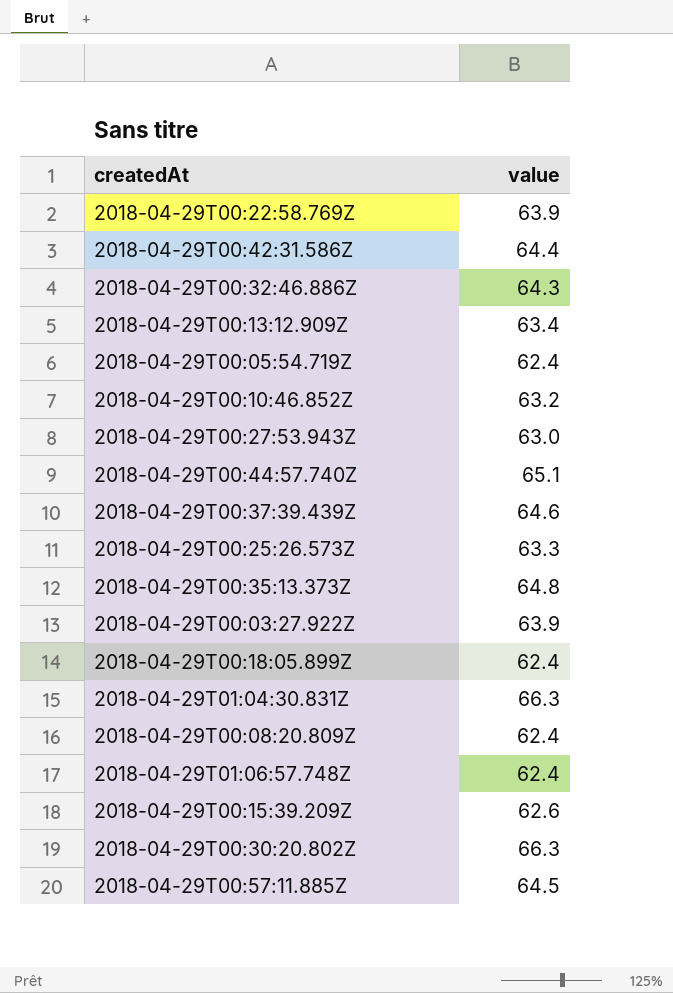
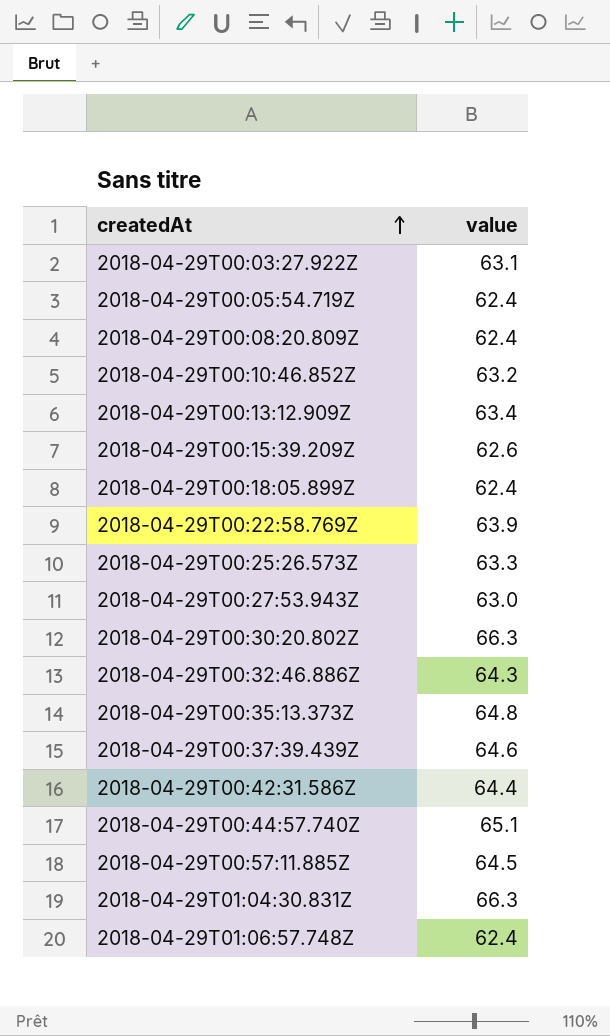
row order: none -> createdAt ascending
2018-04-29T00:03:27.922Z | value: 63.9 -> 63.1

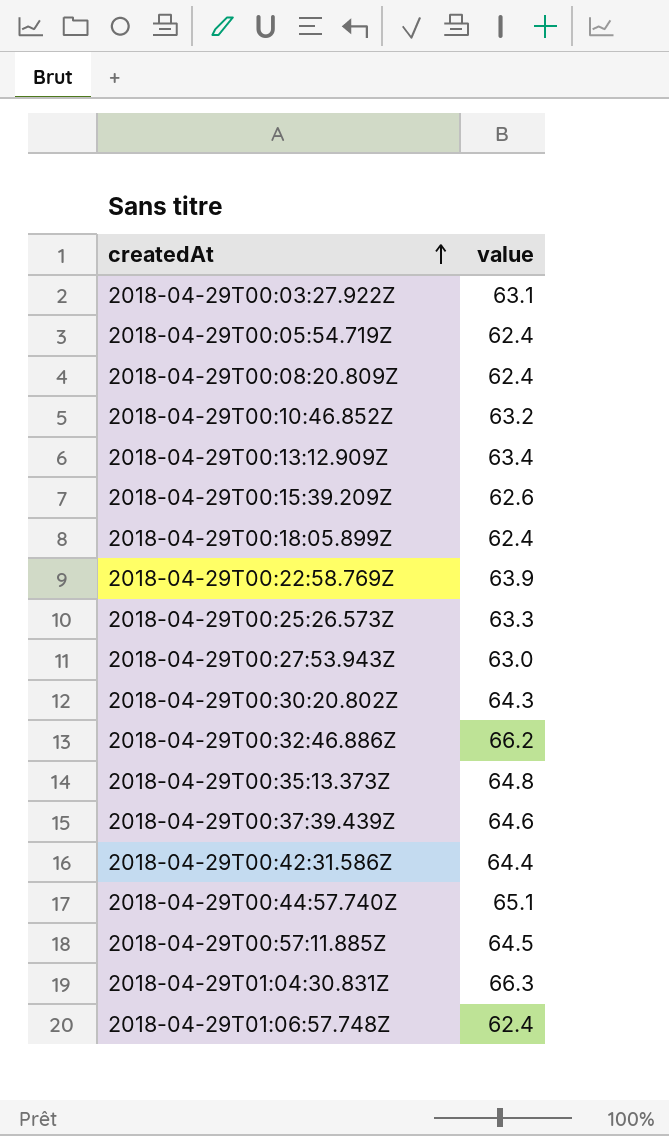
2018-04-29T00:30:20.802Z | value: 66.3 -> 64.3
2018-04-29T00:32:46.886Z | value: 64.3 -> 66.2

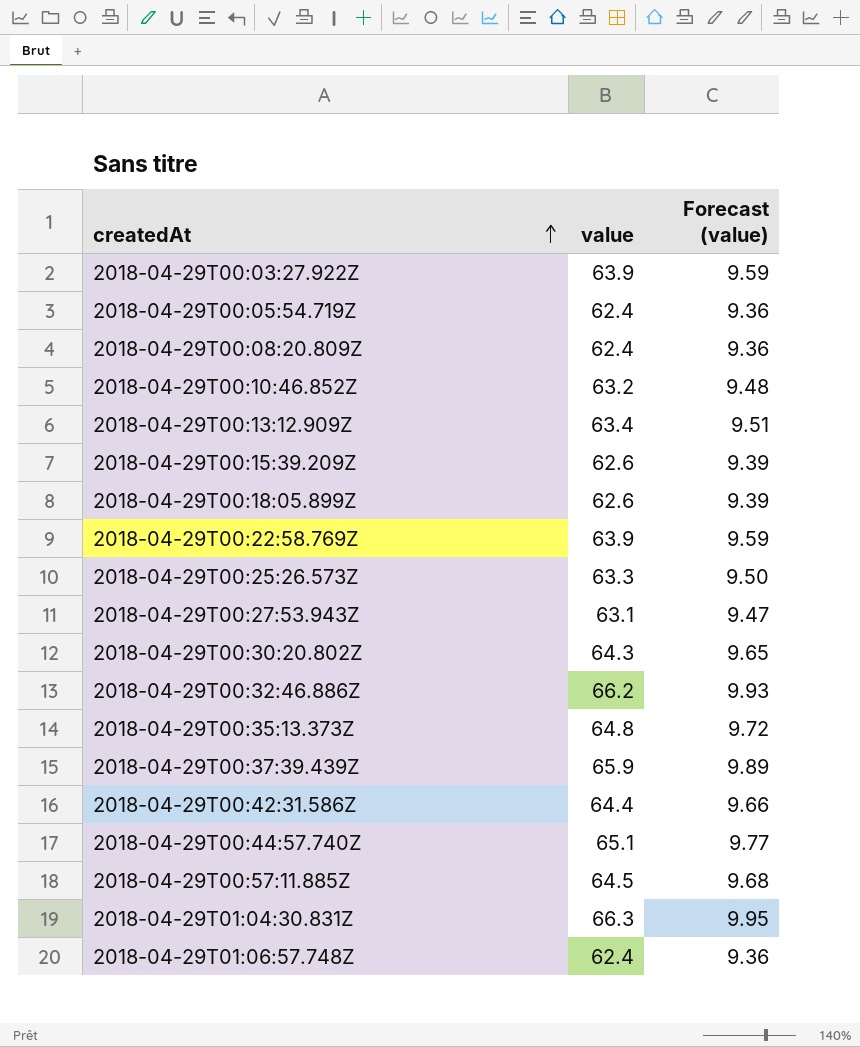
column Forecast (value) | formula: none -> [value] * 0.15
2018-04-29T00:03:27.922Z | value: 63.1 -> 63.9
2018-04-29T00:18:05.899Z | value: 62.4 -> 62.6
2018-04-29T00:27:53.943Z | value: 63.0 -> 63.1
2018-04-29T00:37:39.439Z | value: 64.6 -> 65.9

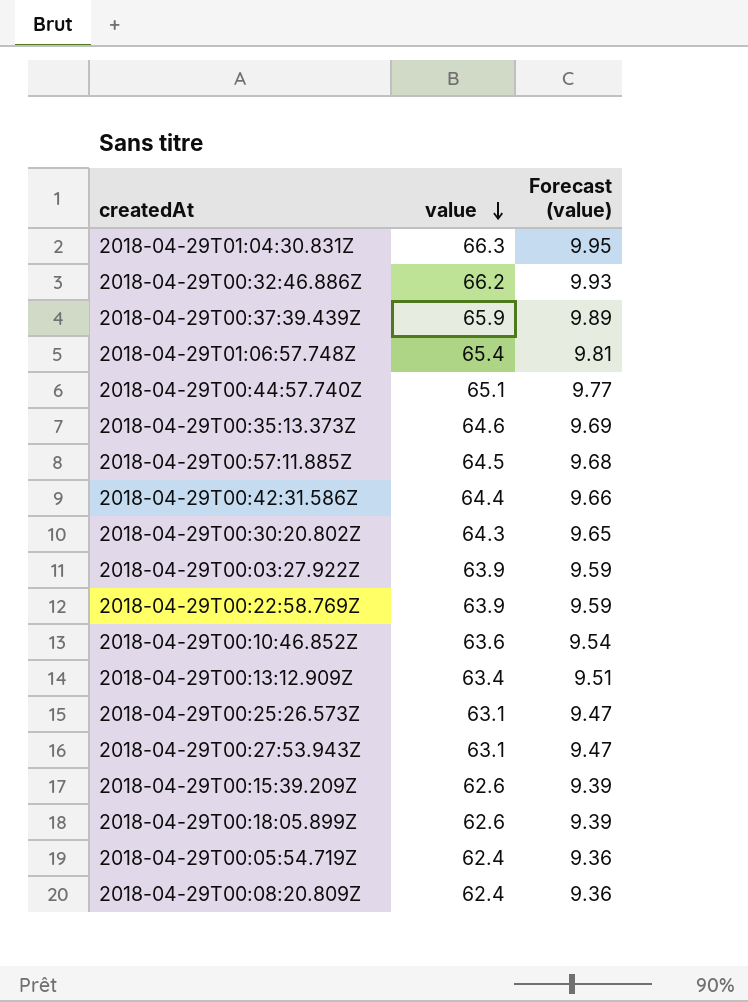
row order: createdAt ascending -> value descending
2018-04-29T01:06:57.748Z | value: 62.4 -> 65.4
2018-04-29T01:06:57.748Z | Forecast (value): 9.36 -> 9.81
2018-04-29T00:35:13.373Z | value: 64.8 -> 64.6
2018-04-29T00:35:13.373Z | Forecast (value): 9.72 -> 9.69
2018-04-29T00:10:46.852Z | value: 63.2 -> 63.6
2018-04-29T00:10:46.852Z | Forecast (value): 9.48 -> 9.54
2018-04-29T00:25:26.573Z | value: 63.3 -> 63.1
2018-04-29T00:25:26.573Z | Forecast (value): 9.50 -> 9.47

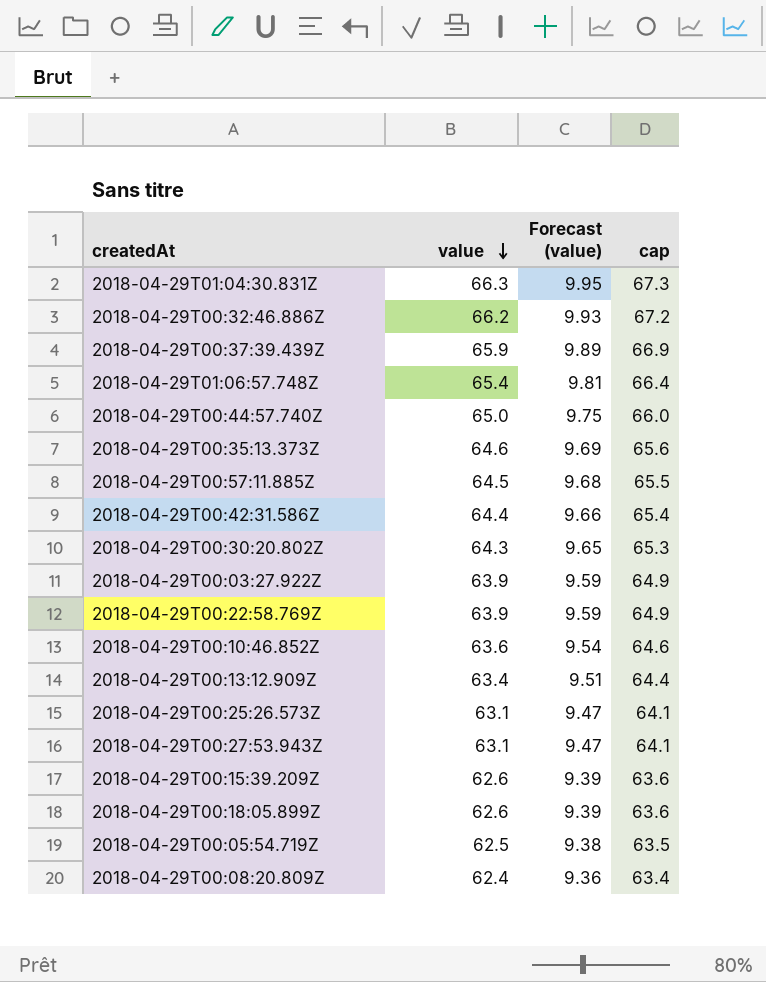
column cap | formula: none -> [value] + 1
2018-04-29T00:44:57.740Z | value: 65.1 -> 65.0
2018-04-29T00:44:57.740Z | Forecast (value): 9.77 -> 9.75
2018-04-29T00:05:54.719Z | value: 62.4 -> 62.5
2018-04-29T00:05:54.719Z | Forecast (value): 9.36 -> 9.38

